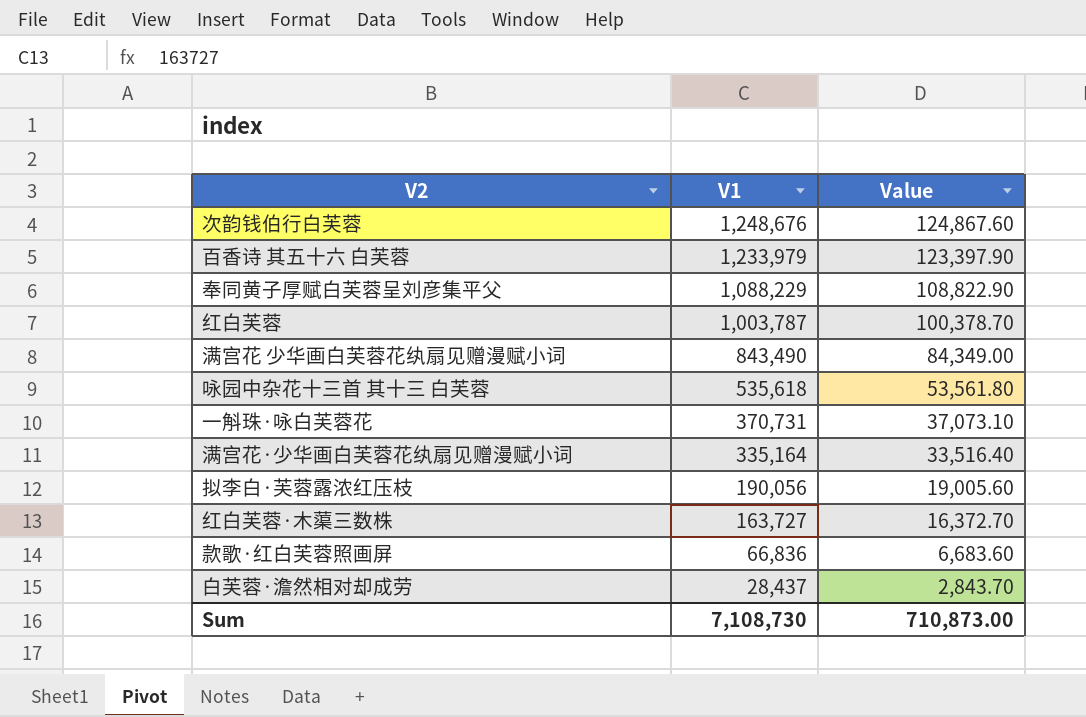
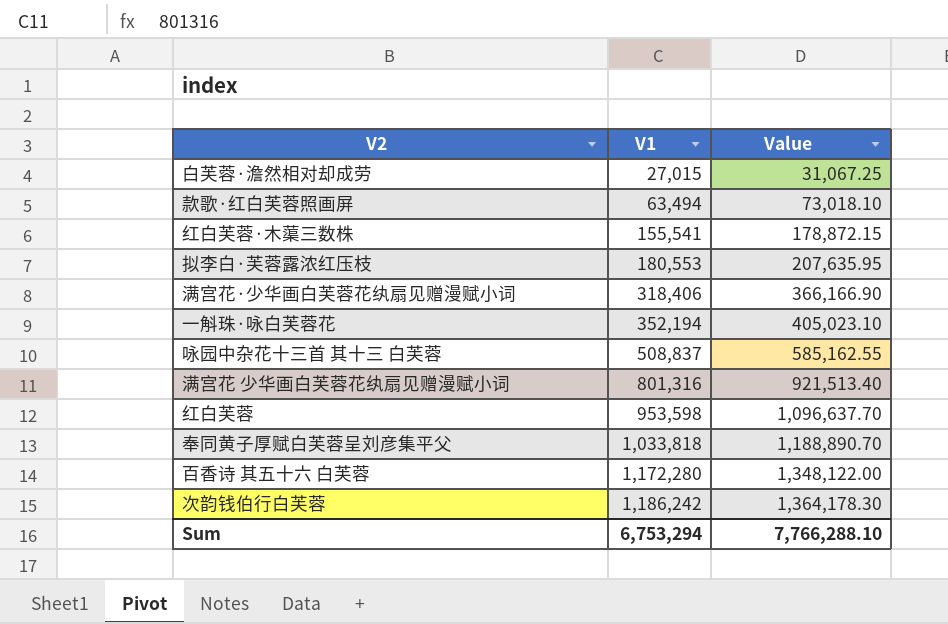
row order: V1 descending -> V1 ascending
column Value | formula: [V1] * 0.1 -> [V1] * 1.15
白芙蓉·澹然相对却成劳 | V1: 28,437 -> 27,015
款歌·红白芙蓉照画屏 | V1: 66,836 -> 63,494
红白芙蓉·木蕖三数株 | V1: 163,727 -> 155,541
拟李白·芙蓉露浓红压枝 | V1: 190,056 -> 180,553
满宫花·少华画白芙蓉花纨扇见赠漫赋小词 | V1: 335,164 -> 318,406
一斛珠·咏白芙蓉花 | V1: 370,731 -> 352,194
咏园中杂花十三首 其十三 白芙蓉 | V1: 535,618 -> 508,837
满宫花 少华画白芙蓉花纨扇见赠漫赋小词 | V1: 843,490 -> 801,316
红白芙蓉 | V1: 1,003,787 -> 953,598
奉同黄子厚赋白芙蓉呈刘彦集平父 | V1: 1,088,229 -> 1,033,818
百香诗 其五十六 白芙蓉 | V1: 1,233,979 -> 1,172,280
次韵钱伯行白芙蓉 | V1: 1,248,676 -> 1,186,242
Sum | V1: 7,108,730 -> 6,753,294
Sum | Value: 710,873.00 -> 7,766,288.10

